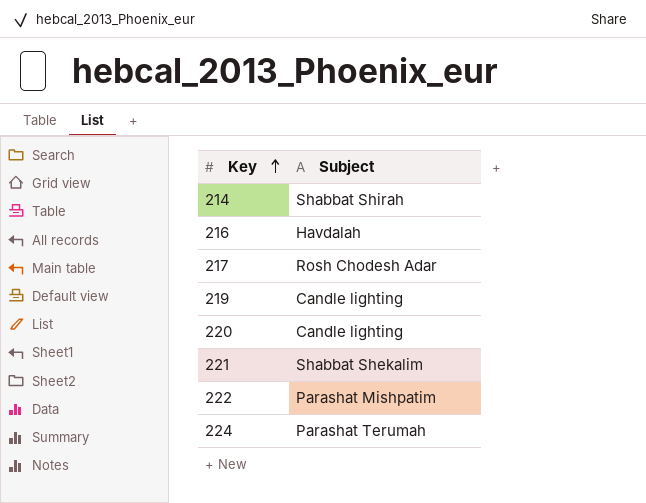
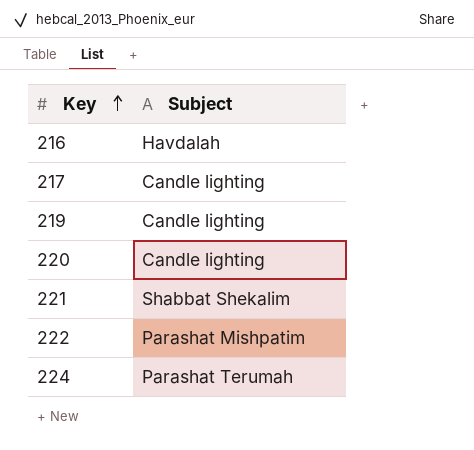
row 214: Shabbat Shirah -> none
217 | Subject: Rosh Chodesh Adar -> Candle lighting

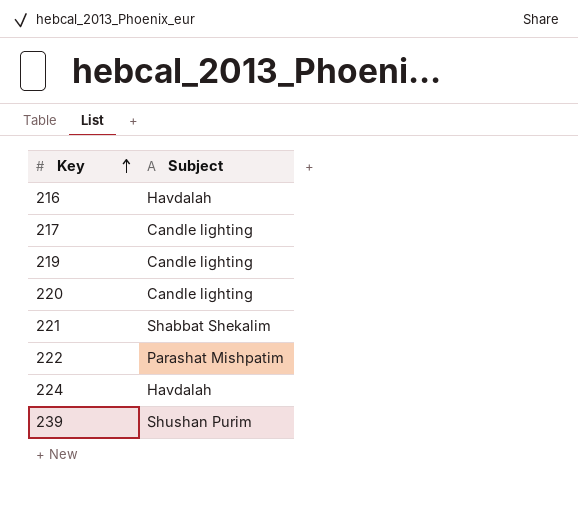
224 | Subject: Parashat Terumah -> Havdalah
row 239: none -> Shushan Purim

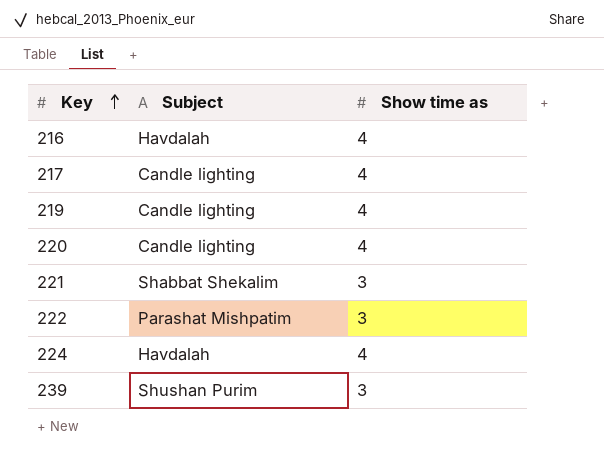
column Show time as | position: none -> 3

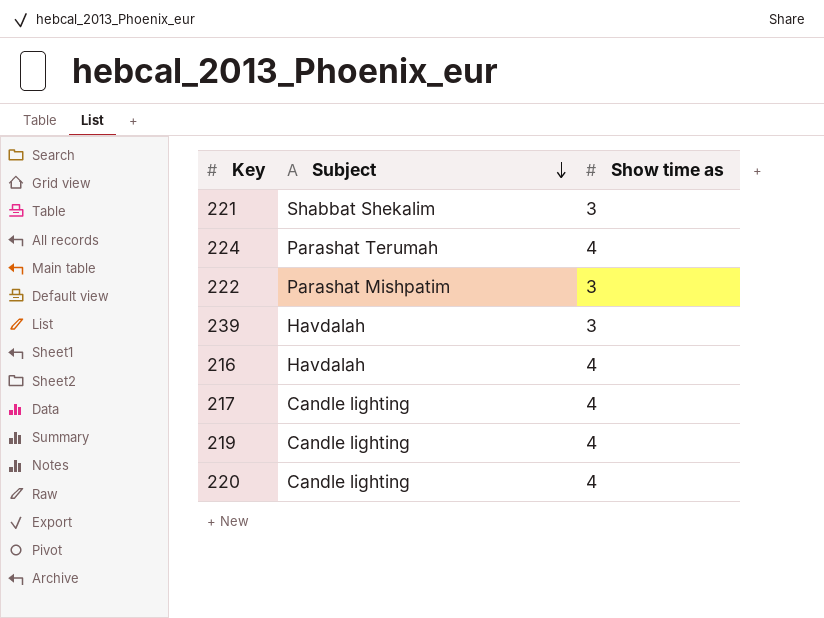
row order: Key ascending -> Subject descending
224 | Subject: Havdalah -> Parashat Terumah
239 | Subject: Shushan Purim -> Havdalah

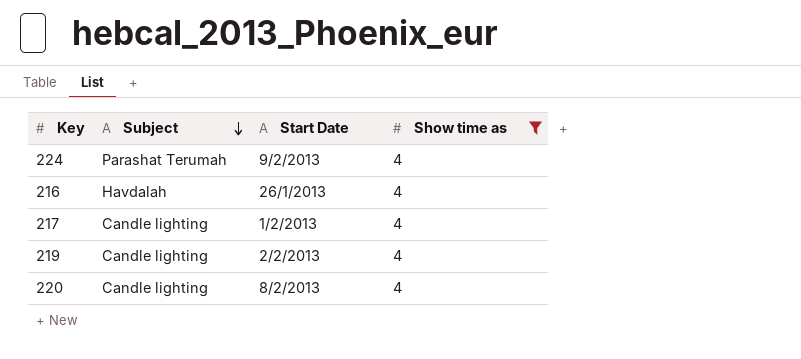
filter: none -> Show time as = 4
column Start Date | position: none -> 3

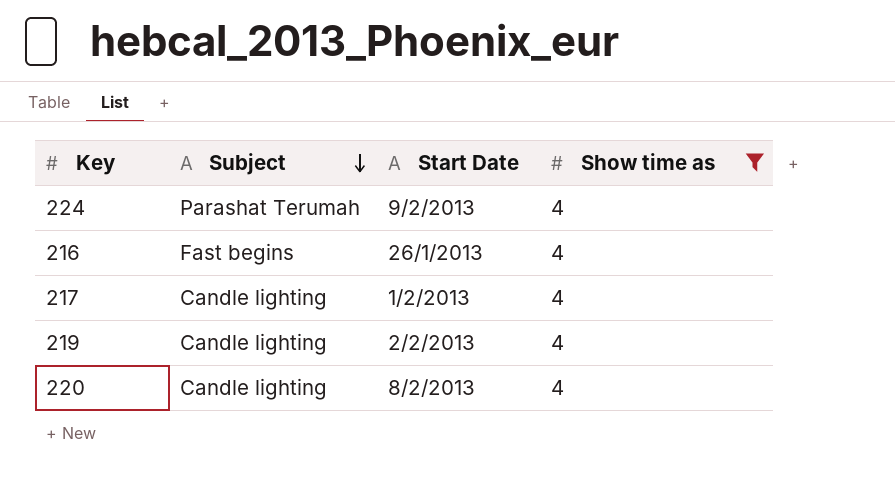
216 | Subject: Havdalah -> Fast begins

